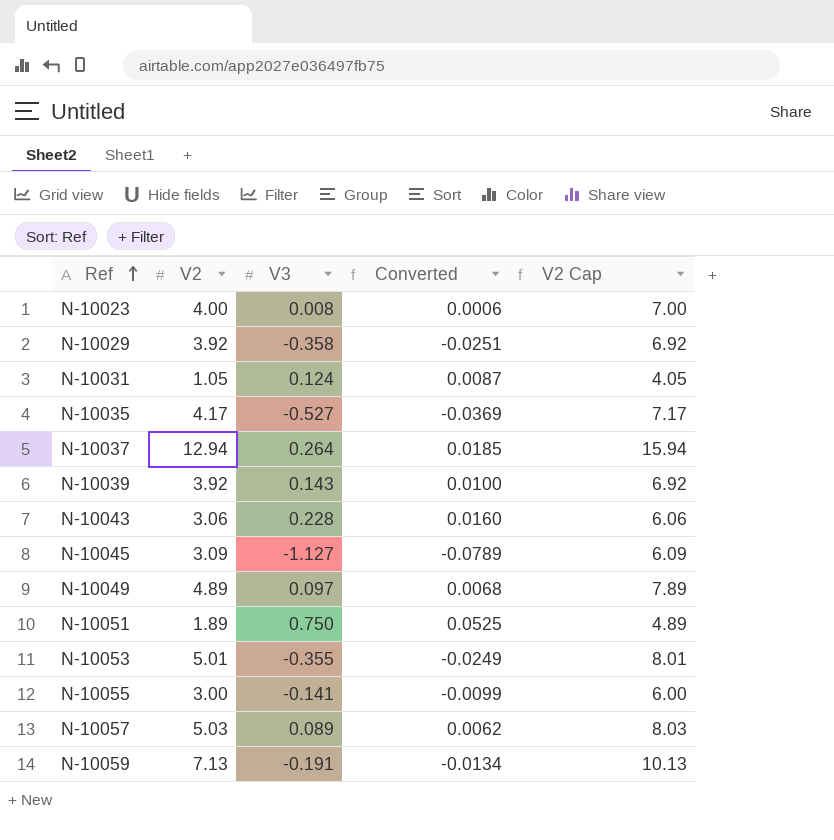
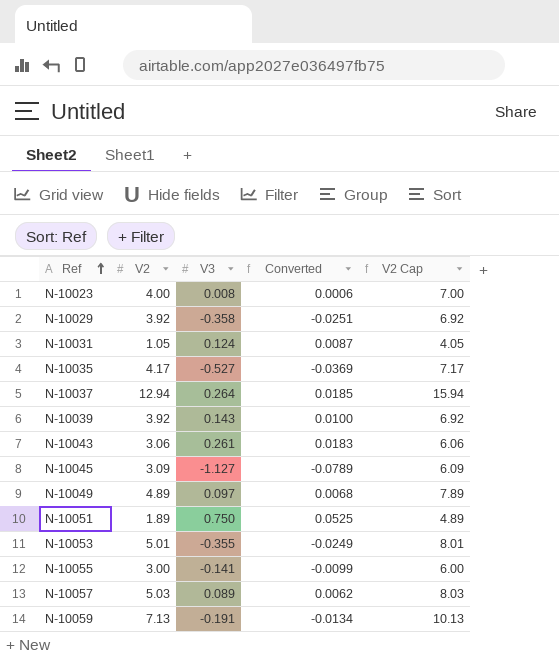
N-10043 | V3: 0.228 -> 0.261
N-10043 | Converted: 0.0160 -> 0.0183

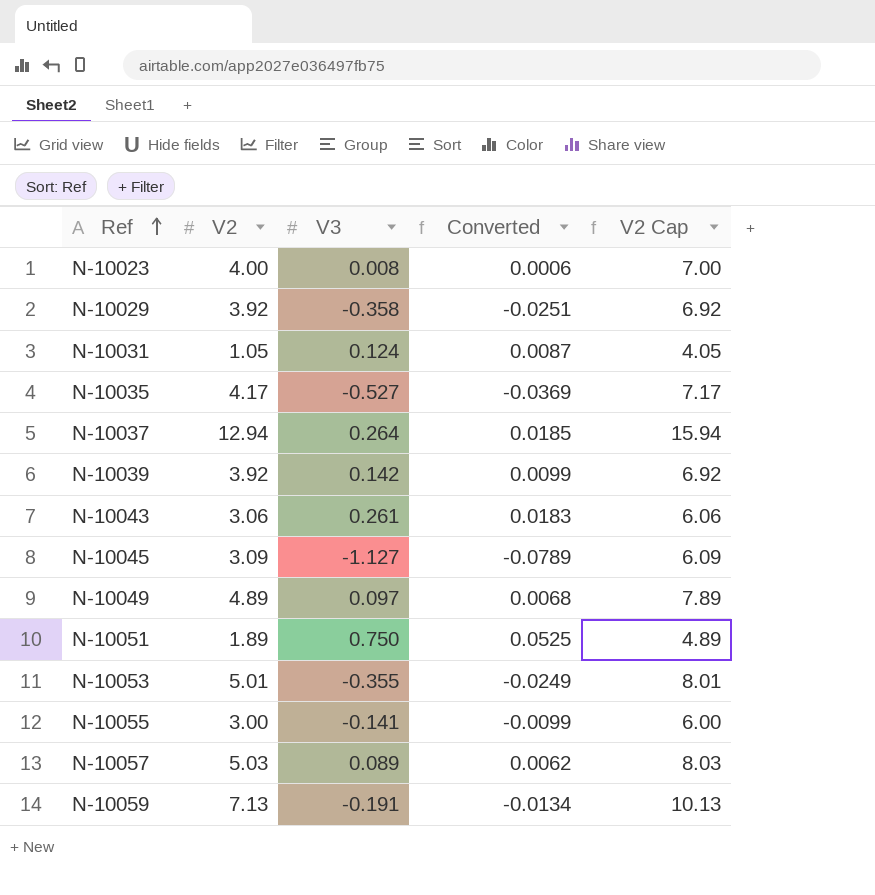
N-10039 | V3: 0.143 -> 0.142
N-10039 | Converted: 0.0100 -> 0.0099

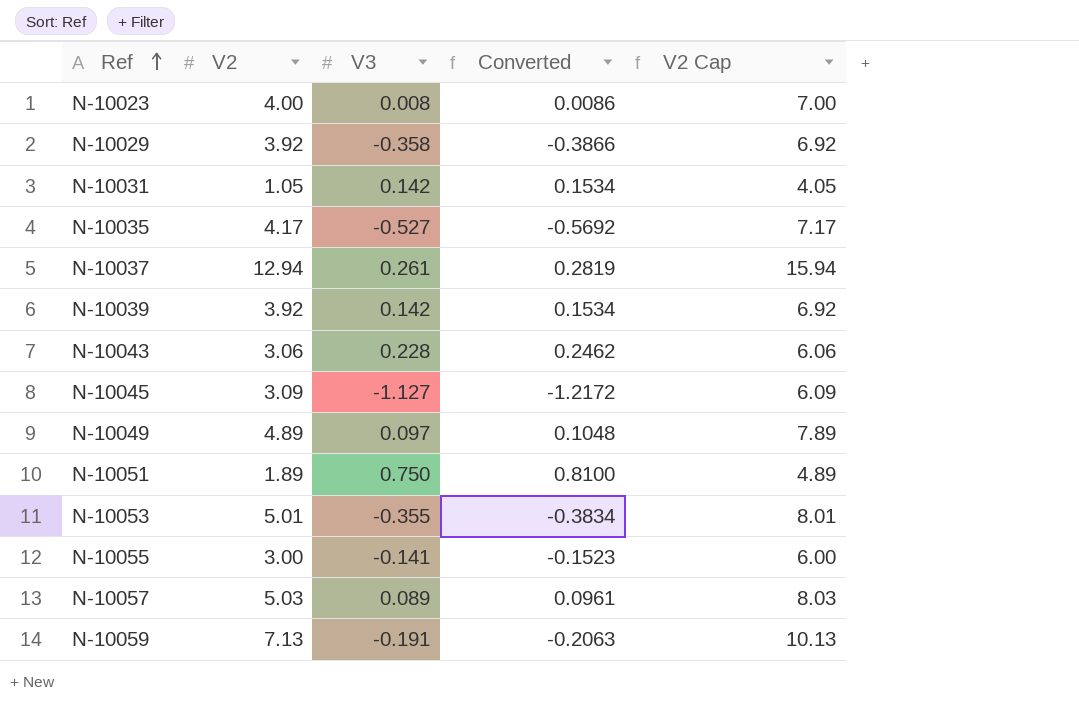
column Converted | formula: [V3] * 0.07 -> [V3] * 1.08
N-10031 | V3: 0.124 -> 0.142
N-10037 | V3: 0.264 -> 0.261
N-10043 | V3: 0.261 -> 0.228

